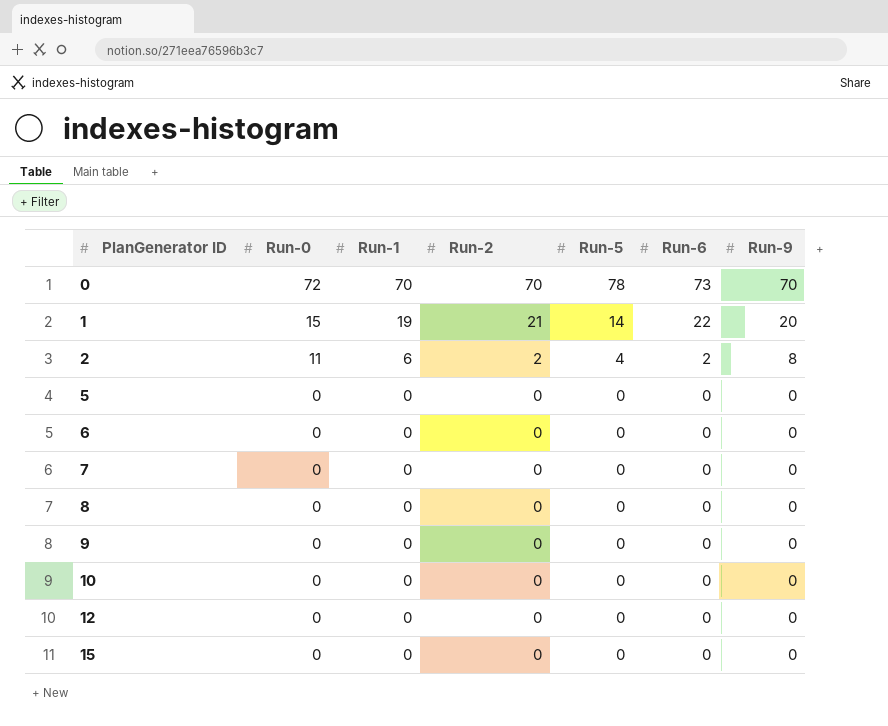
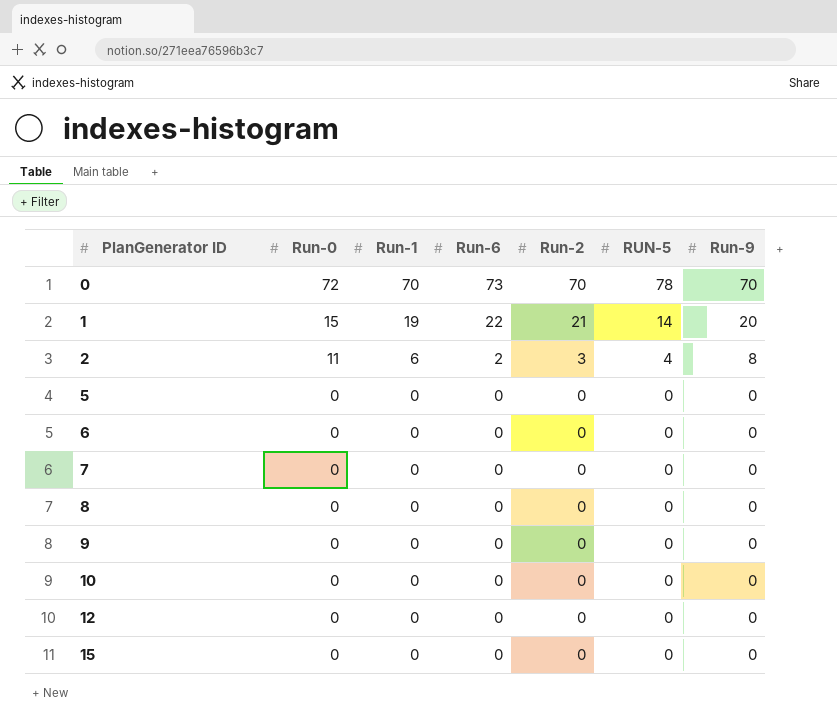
column Run-6 | position: 6 -> 4
column name: Run-5 -> RUN-5
2 | Run-2: 2 -> 3

